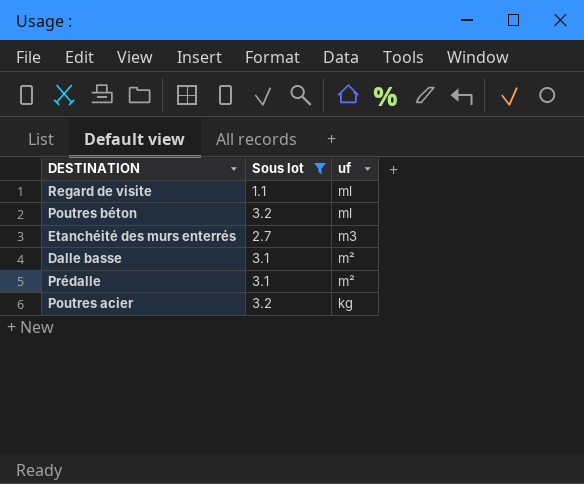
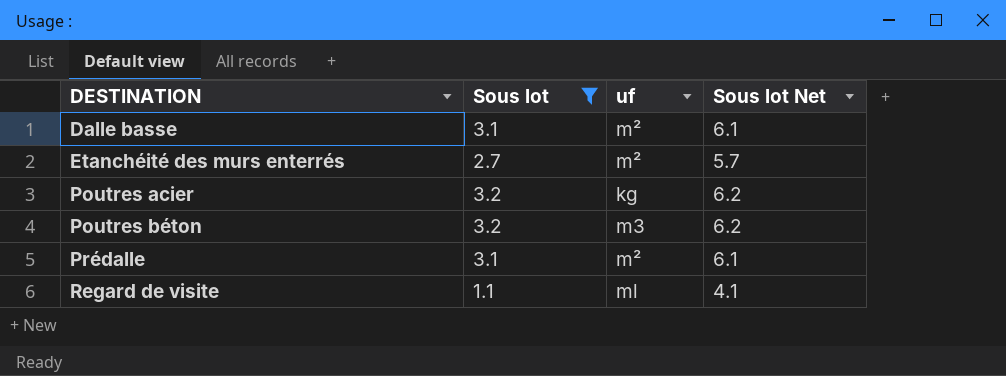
row order: uf descending -> DESTINATION ascending
column Sous lot Net | formula: none -> [Sous lot] + 3
Etanchéité des murs enterrés | uf: m3 -> m²
Poutres béton | uf: ml -> m3

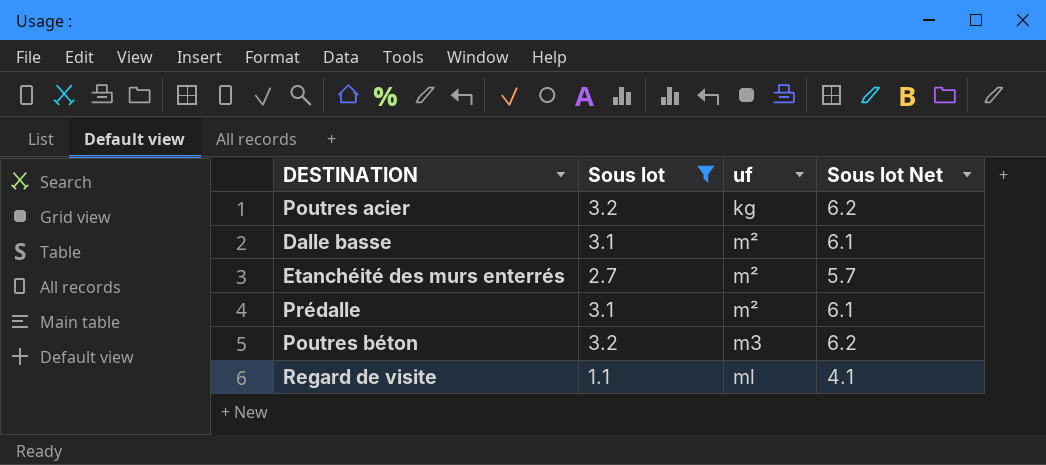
row order: DESTINATION ascending -> uf ascending

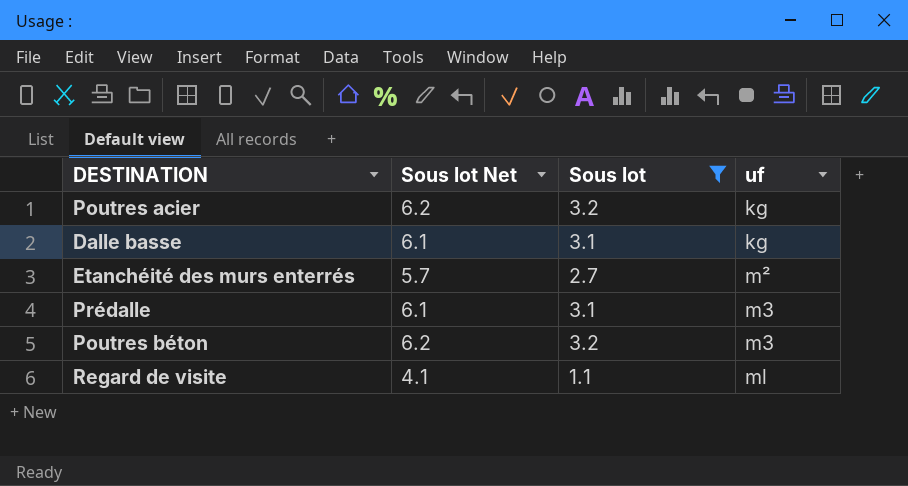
column Sous lot Net | position: 4 -> 2
Dalle basse | uf: m² -> kg
Prédalle | uf: m² -> m3

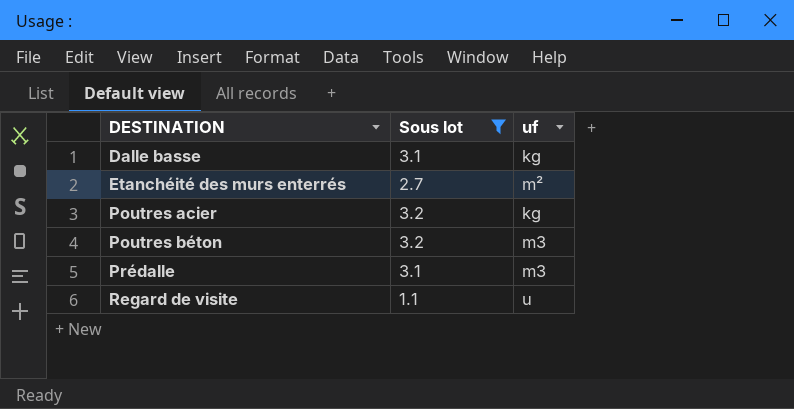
row order: uf ascending -> DESTINATION ascending
column Sous lot Net | formula: [Sous lot] + 3 -> none
Regard de visite | uf: ml -> u

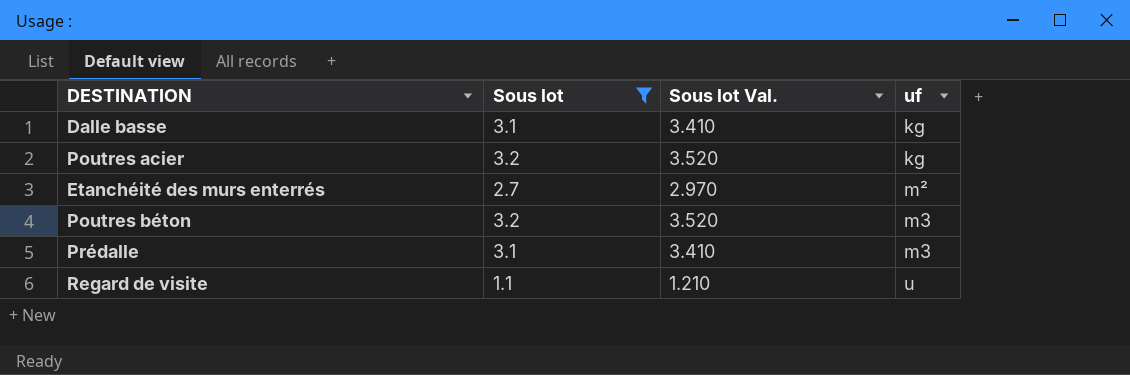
row order: DESTINATION ascending -> uf ascending
column Sous lot Val. | formula: none -> [Sous lot] * 1.1

